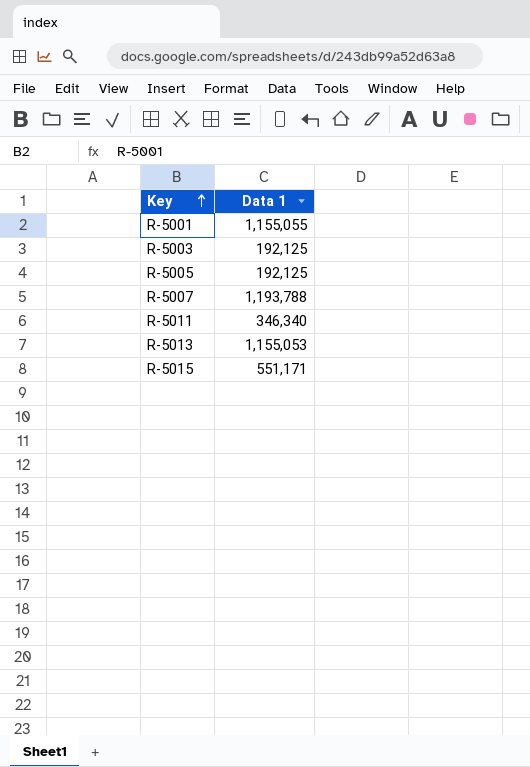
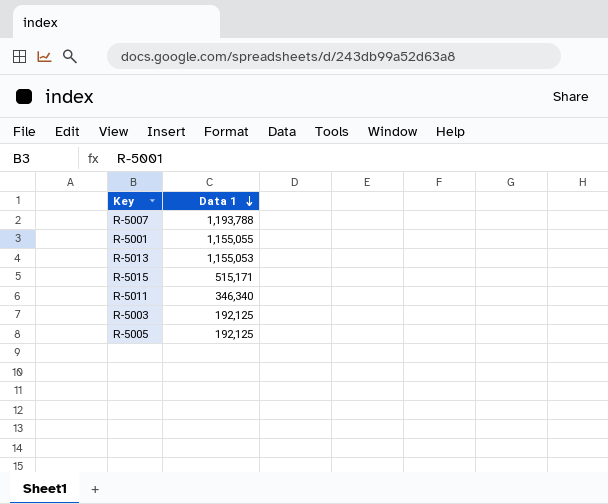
row order: Key ascending -> Data 1 descending
R-5015 | Data 1: 551,171 -> 515,171

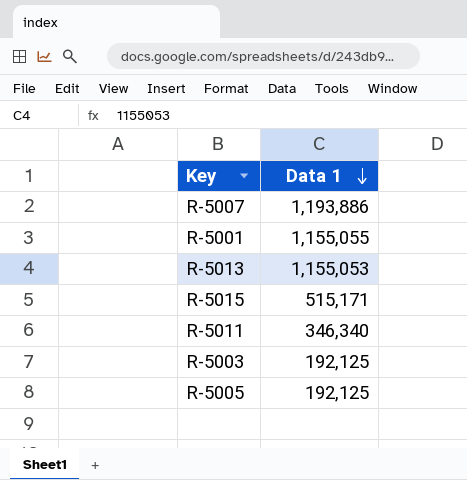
R-5007 | Data 1: 1,193,788 -> 1,193,886

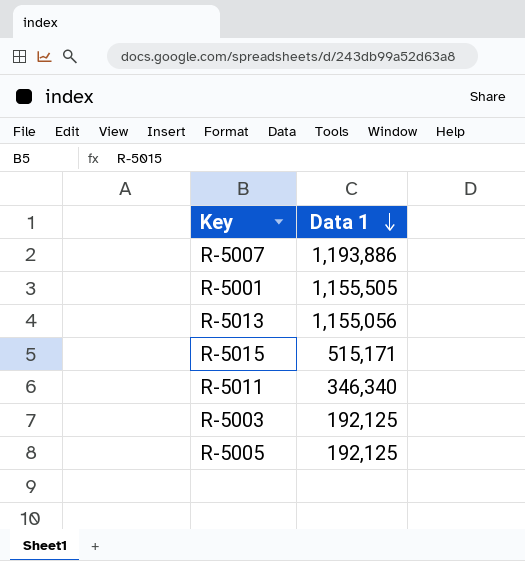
R-5001 | Data 1: 1,155,055 -> 1,155,505
R-5013 | Data 1: 1,155,053 -> 1,155,056

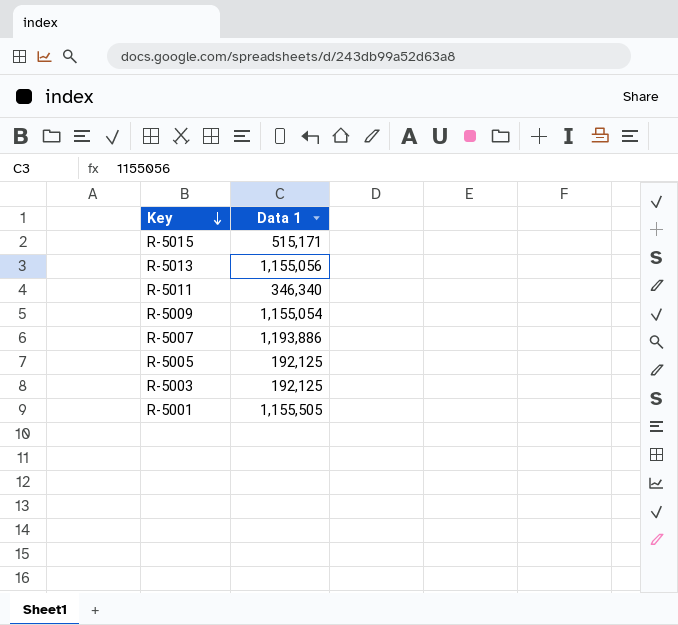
row order: Data 1 descending -> Key descending
row R-5009: none -> 1,155,054

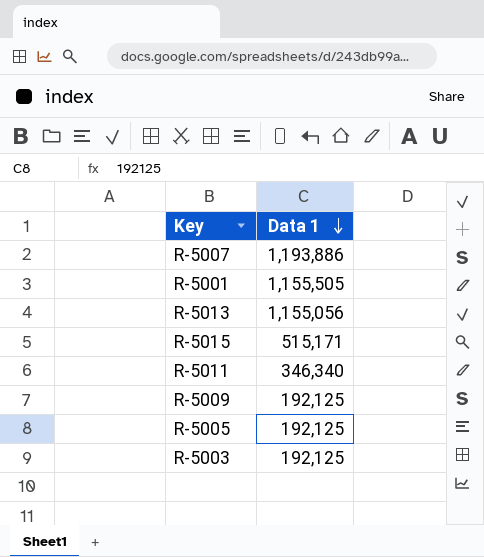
row order: Key descending -> Data 1 descending
R-5009 | Data 1: 1,155,054 -> 192,125

